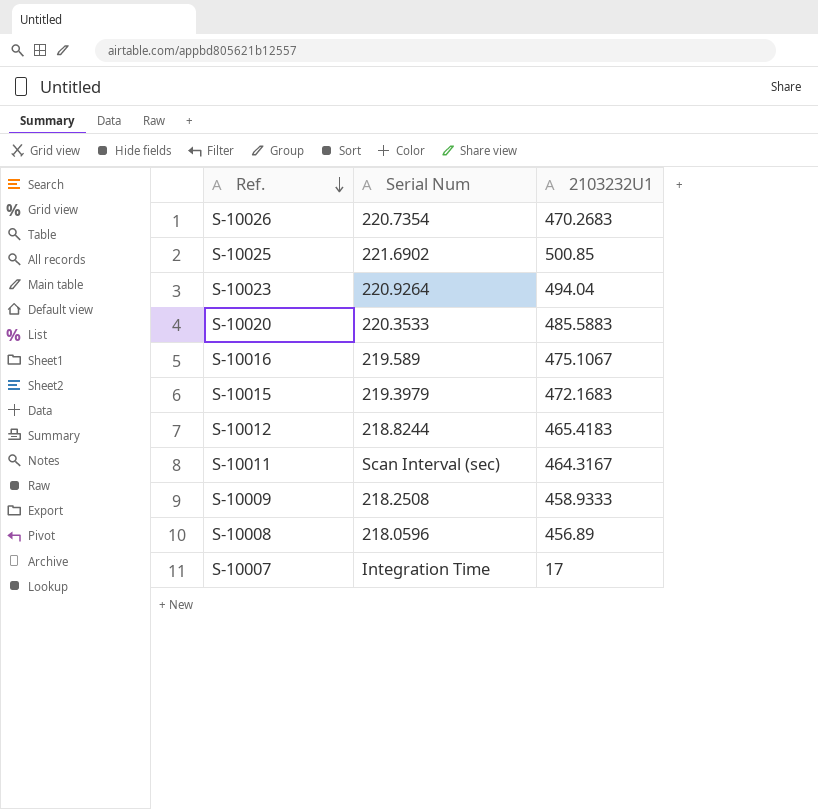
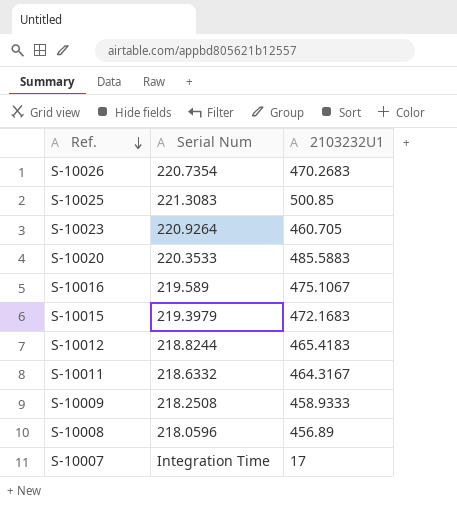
S-10025 | Serial Num: 221.6902 -> 221.3083
S-10023 | 2103232U1: 494.04 -> 460.705
S-10011 | Serial Num: Scan Interval (sec) -> 218.6332

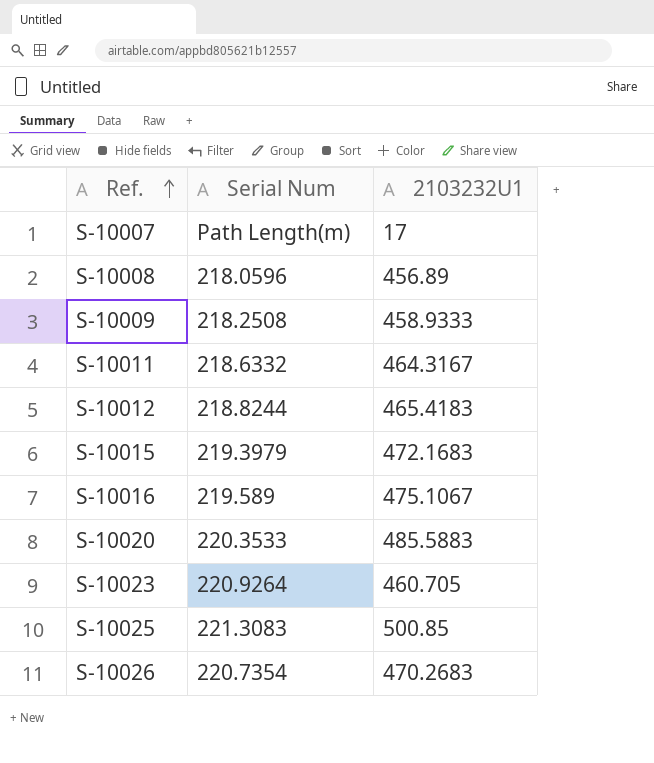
row order: Ref. descending -> Ref. ascending
S-10007 | Serial Num: Integration Time -> Path Length(m)

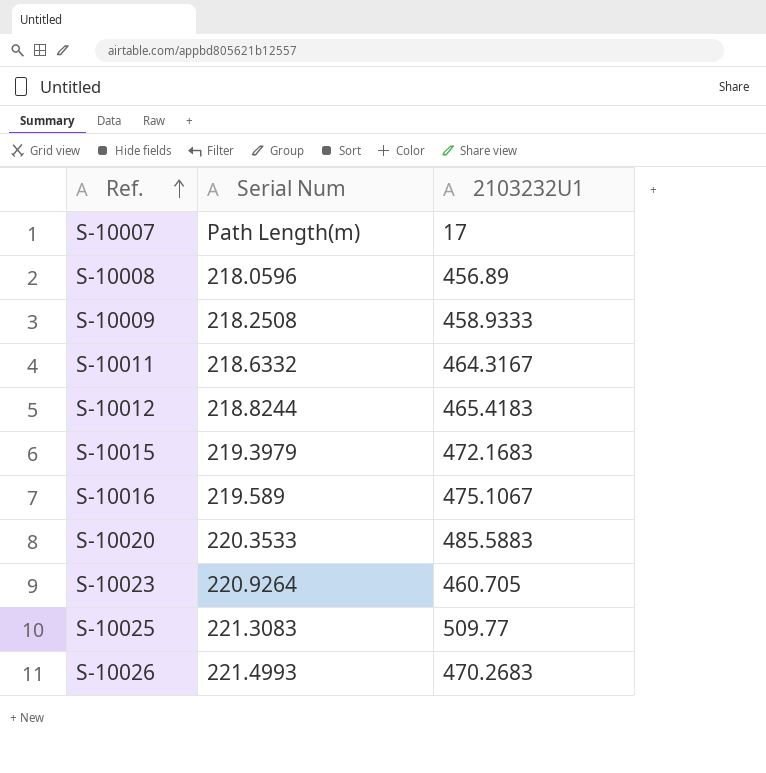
S-10025 | 2103232U1: 500.85 -> 509.77
S-10026 | Serial Num: 220.7354 -> 221.4993

